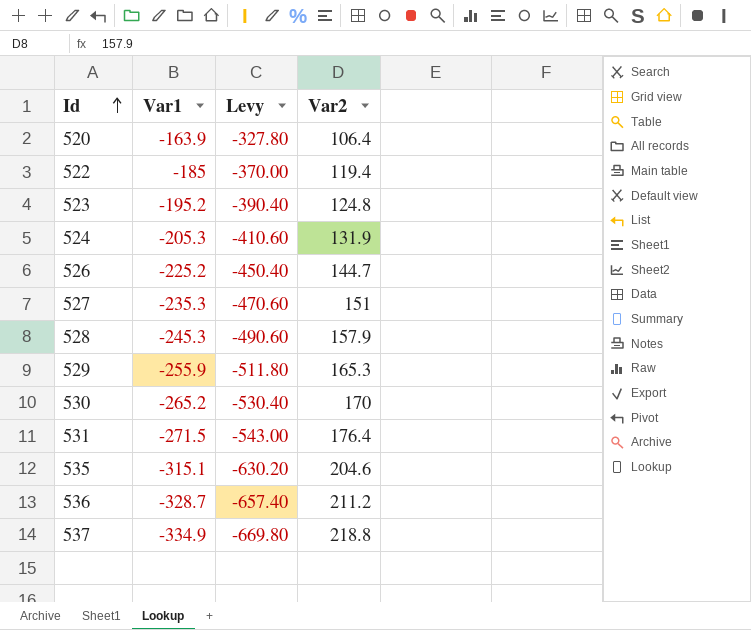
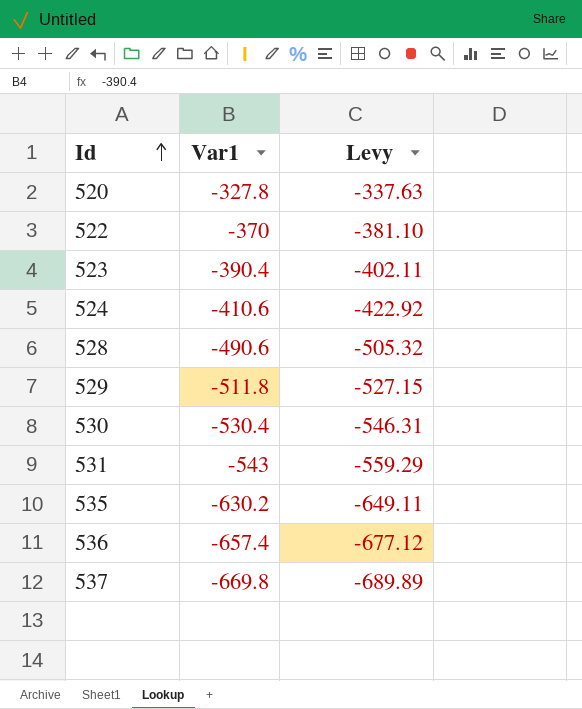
column Var2 | position: 4 -> none
column Levy | formula: [Var1] * 2 -> [Var1] * 1.03
row 526: -225.2 | -450.40 | 144.7 -> none
row 527: -235.3 | -470.60 | 151 -> none
520 | Var1: -163.9 -> -327.8
522 | Var1: -185 -> -370
523 | Var1: -195.2 -> -390.4
524 | Var1: -205.3 -> -410.6
528 | Var1: -245.3 -> -490.6
529 | Var1: -255.9 -> -511.8
530 | Var1: -265.2 -> -530.4
531 | Var1: -271.5 -> -543
535 | Var1: -315.1 -> -630.2
536 | Var1: -328.7 -> -657.4
537 | Var1: -334.9 -> -669.8

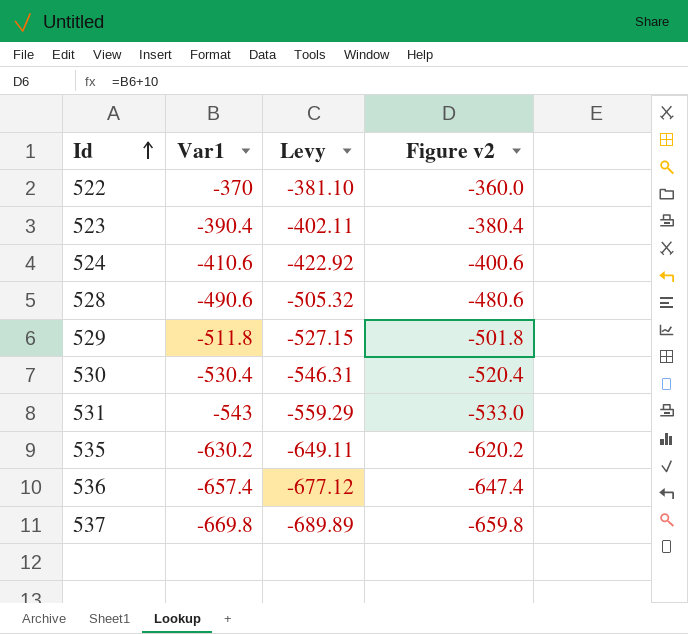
column Figure v2 | formula: none -> [Var1] + 10
row 520: -327.8 | -337.63 -> none

